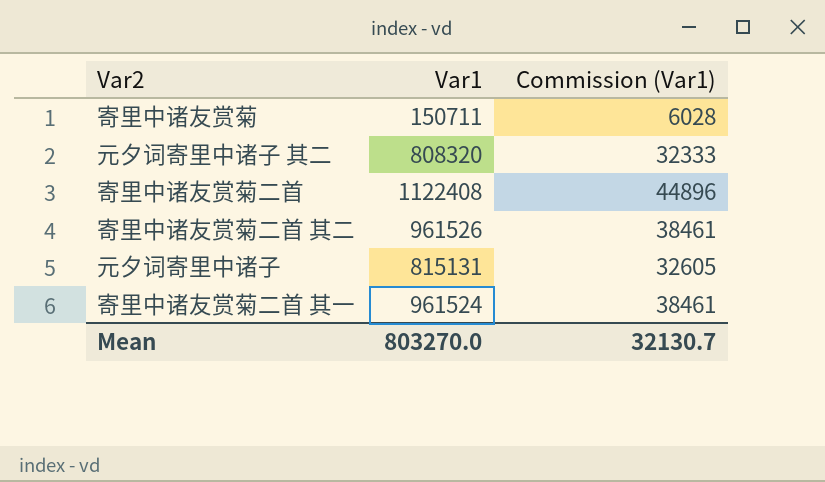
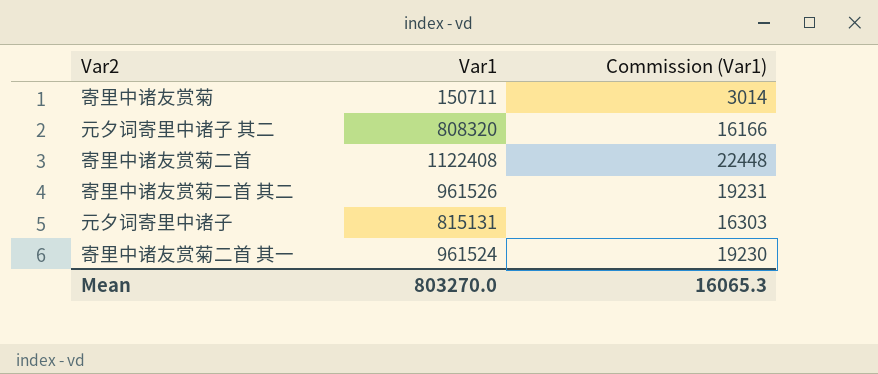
column Commission (Var1) | formula: [Var1] * 0.04 -> [Var1] * 0.02
Mean | Commission (Var1): 32130.7 -> 16065.3

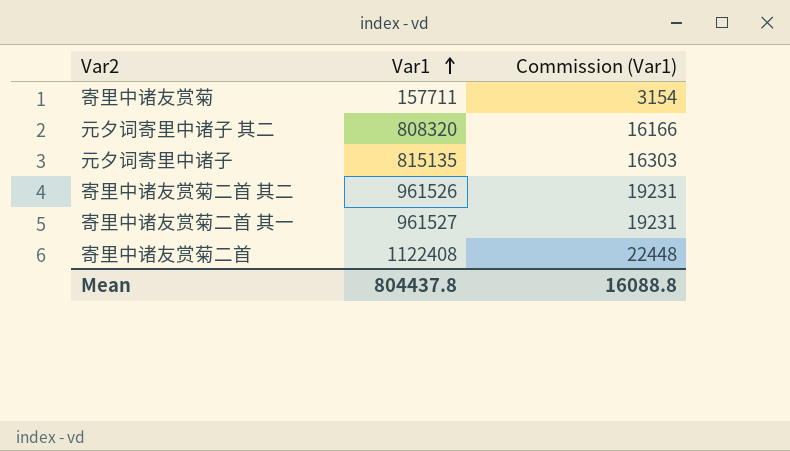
row order: none -> Var1 ascending
寄里中诸友赏菊 | Var1: 150711 -> 157711
寄里中诸友赏菊 | Commission (Var1): 3014 -> 3154
元夕词寄里中诸子 | Var1: 815131 -> 815135
寄里中诸友赏菊二首 其一 | Var1: 961524 -> 961527
寄里中诸友赏菊二首 其一 | Commission (Var1): 19230 -> 19231
Mean | Var1: 803270.0 -> 804437.8
Mean | Commission (Var1): 16065.3 -> 16088.8

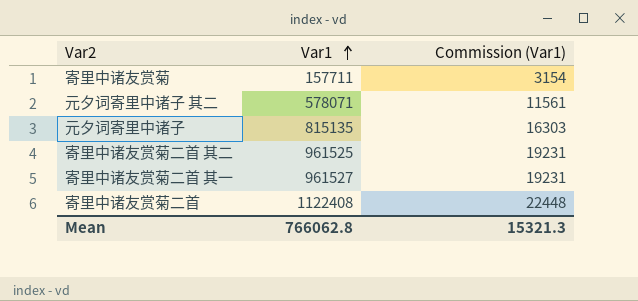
元夕词寄里中诸子 其二 | Var1: 808320 -> 578071
元夕词寄里中诸子 其二 | Commission (Var1): 16166 -> 11561
寄里中诸友赏菊二首 其二 | Var1: 961526 -> 961525
Mean | Var1: 804437.8 -> 766062.8
Mean | Commission (Var1): 16088.8 -> 15321.3

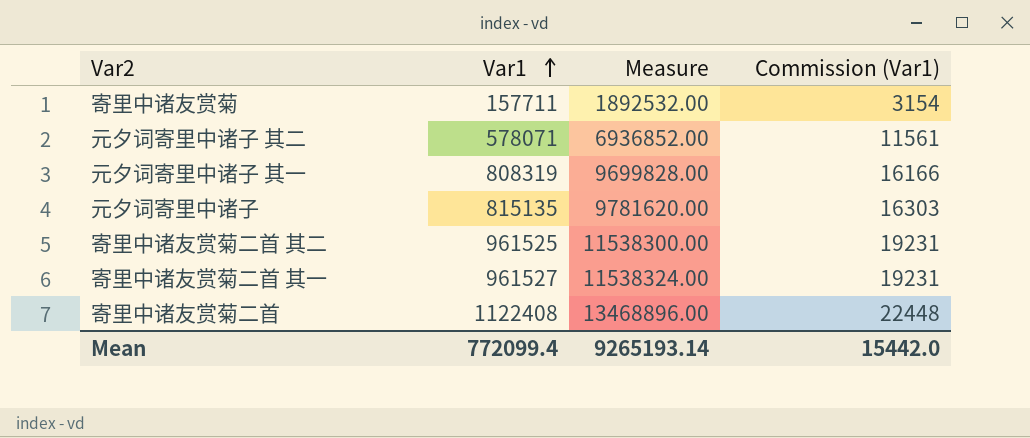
column Measure | formula: none -> [Var1] * 12
row 元夕词寄里中诸子 其一: none -> 808319 | 9699828.00 | 16166
Mean | Var1: 766062.8 -> 772099.4
Mean | Commission (Var1): 15321.3 -> 15442.0

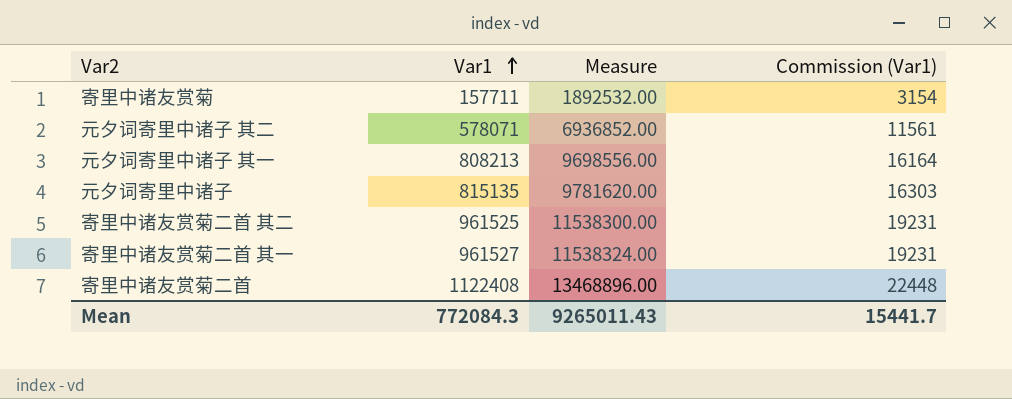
元夕词寄里中诸子 其一 | Var1: 808319 -> 808213
元夕词寄里中诸子 其一 | Measure: 9699828.00 -> 9698556.00
元夕词寄里中诸子 其一 | Commission (Var1): 16166 -> 16164
Mean | Var1: 772099.4 -> 772084.3
Mean | Measure: 9265193.14 -> 9265011.43
Mean | Commission (Var1): 15442.0 -> 15441.7

